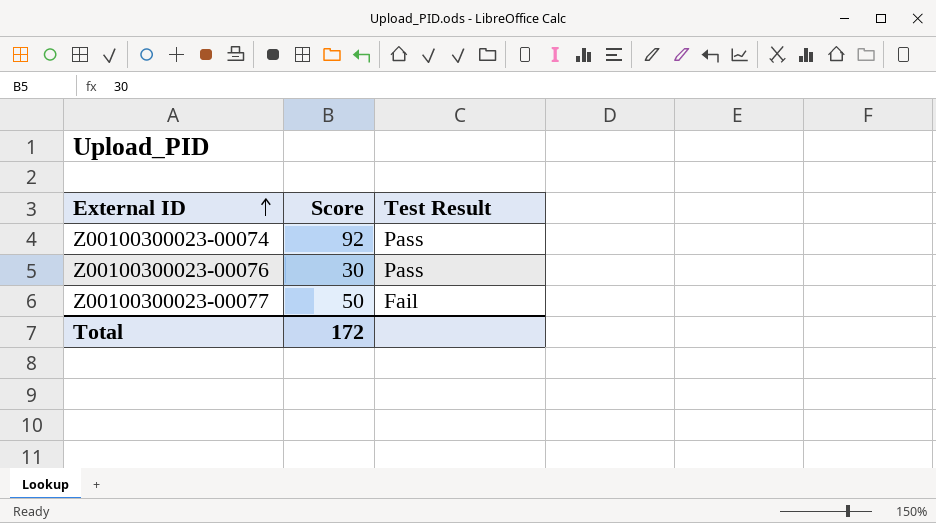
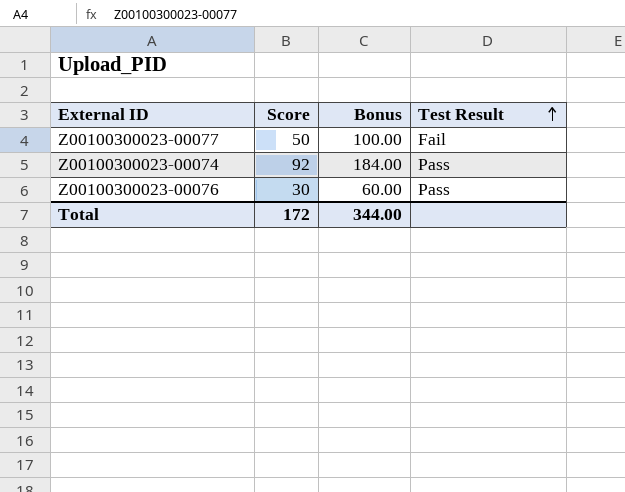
row order: External ID ascending -> Test Result ascending
column Bonus | formula: none -> [Score] * 2

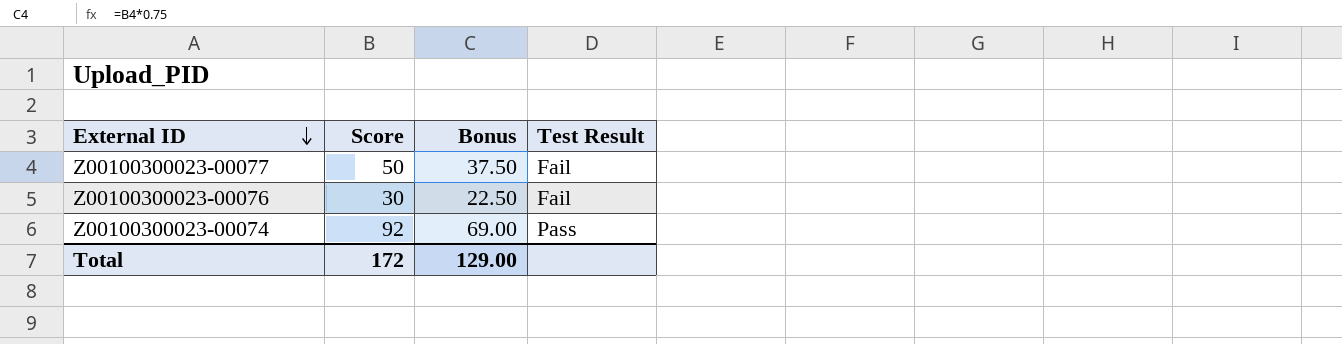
row order: Test Result ascending -> External ID descending
column Bonus | formula: [Score] * 2 -> [Score] * 0.75
Z00100300023-00076 | Test Result: Pass -> Fail
Total | Bonus: 344.00 -> 129.00

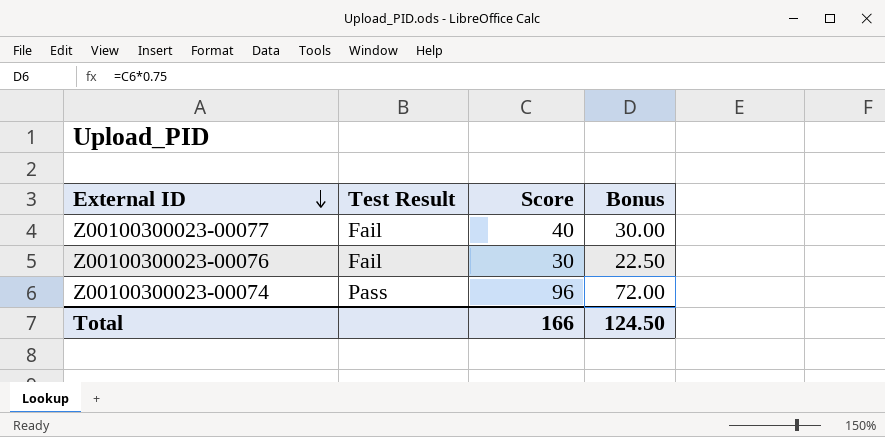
column Test Result | position: 4 -> 2
Z00100300023-00077 | Score: 50 -> 40
Z00100300023-00077 | Bonus: 37.50 -> 30.00
Z00100300023-00074 | Score: 92 -> 96
Z00100300023-00074 | Bonus: 69.00 -> 72.00
Total | Score: 172 -> 166
Total | Bonus: 129.00 -> 124.50

